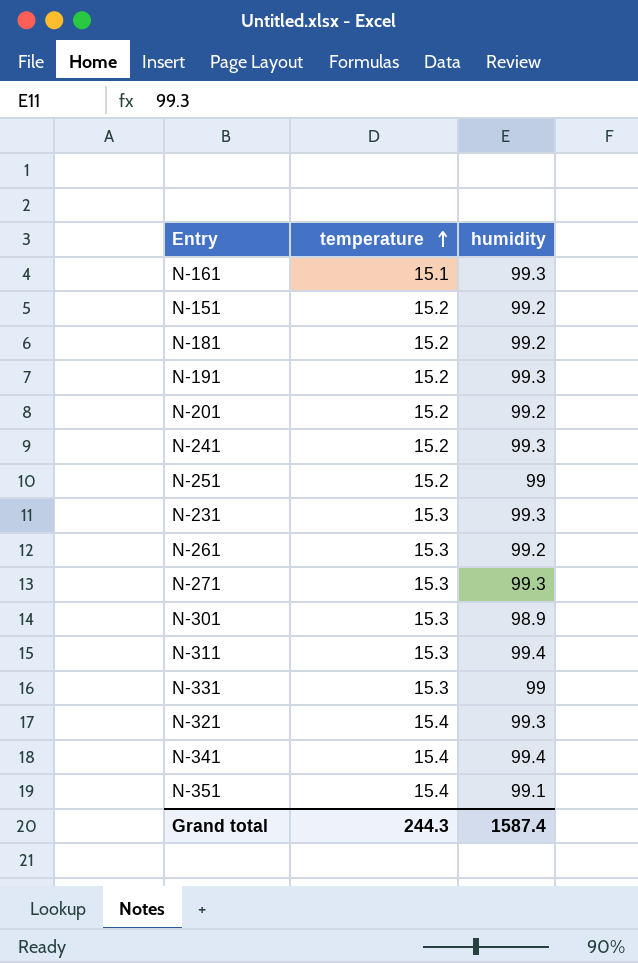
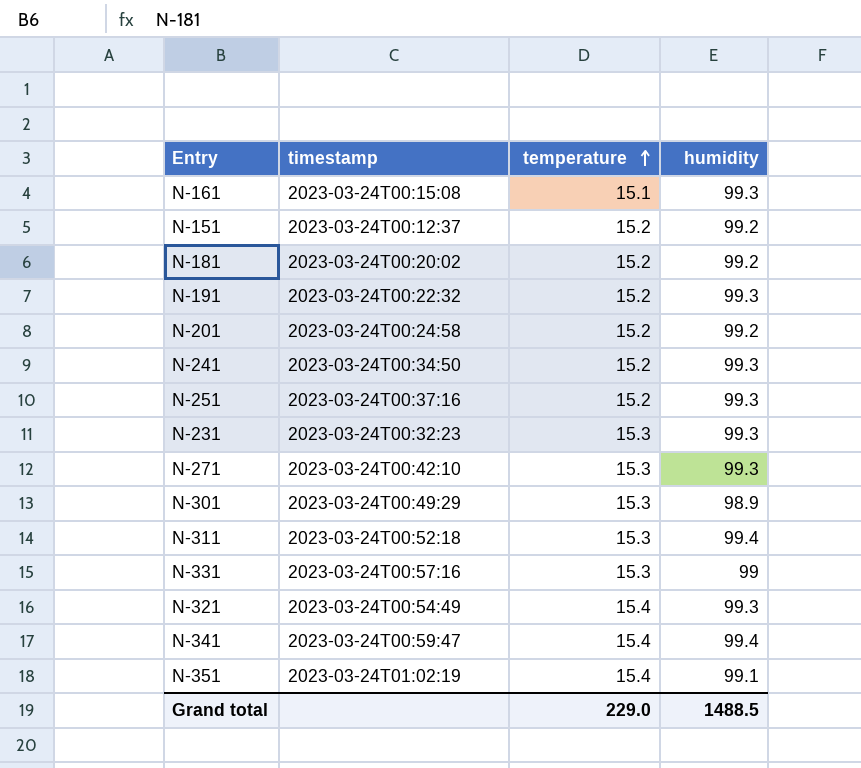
column timestamp | position: none -> 2
row N-261: 15.3 | 99.2 -> none
N-251 | humidity: 99 -> 99.3
Grand total | temperature: 244.3 -> 229.0
Grand total | humidity: 1587.4 -> 1488.5

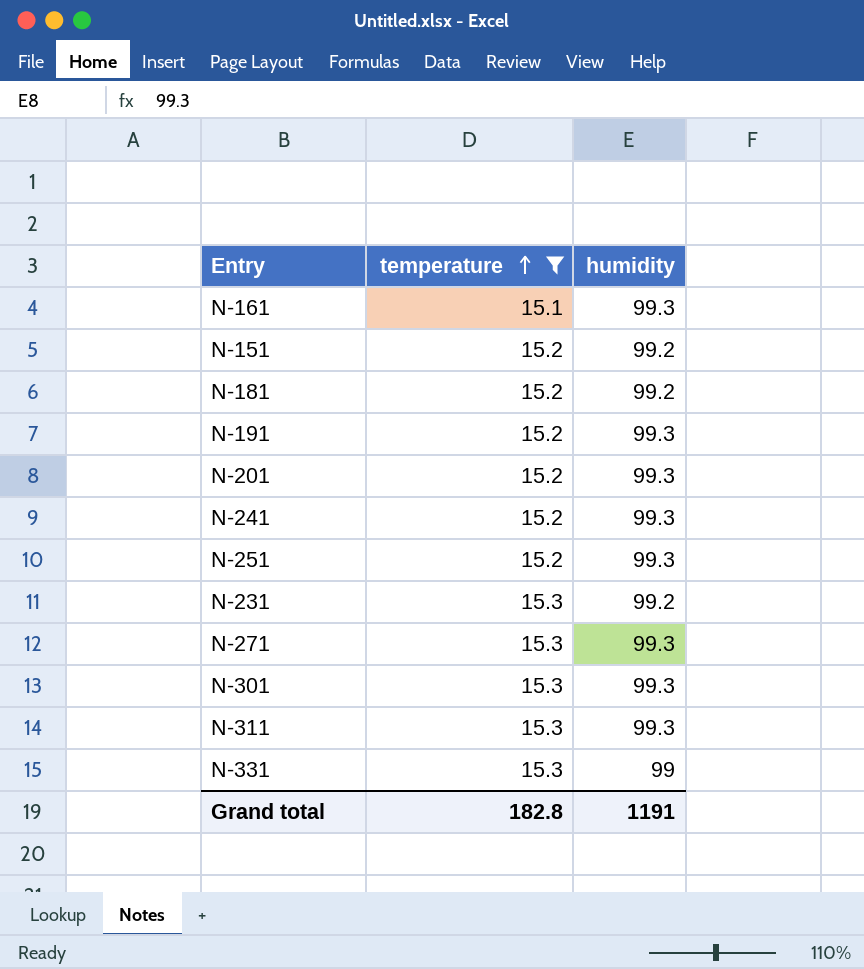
filter: none -> temperature != 15.4
column timestamp | position: 2 -> none
N-201 | humidity: 99.2 -> 99.3
N-231 | humidity: 99.3 -> 99.2
N-301 | humidity: 98.9 -> 99.3
N-311 | humidity: 99.4 -> 99.3
Grand total | temperature: 229.0 -> 182.8
Grand total | humidity: 1488.5 -> 1191

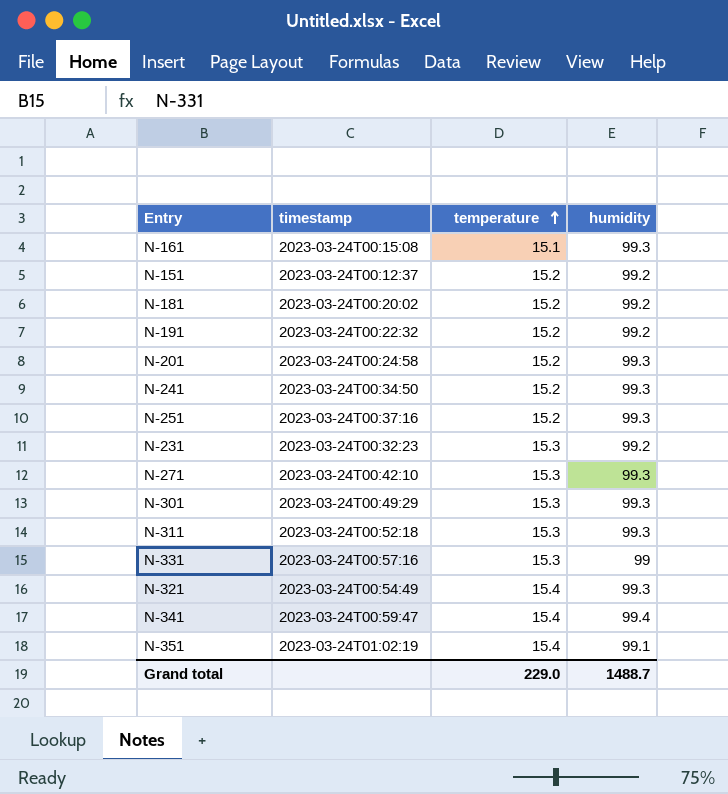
filter: temperature != 15.4 -> none
column timestamp | position: none -> 2
N-191 | humidity: 99.3 -> 99.2
Grand total | temperature: 182.8 -> 229.0
Grand total | humidity: 1191 -> 1488.7

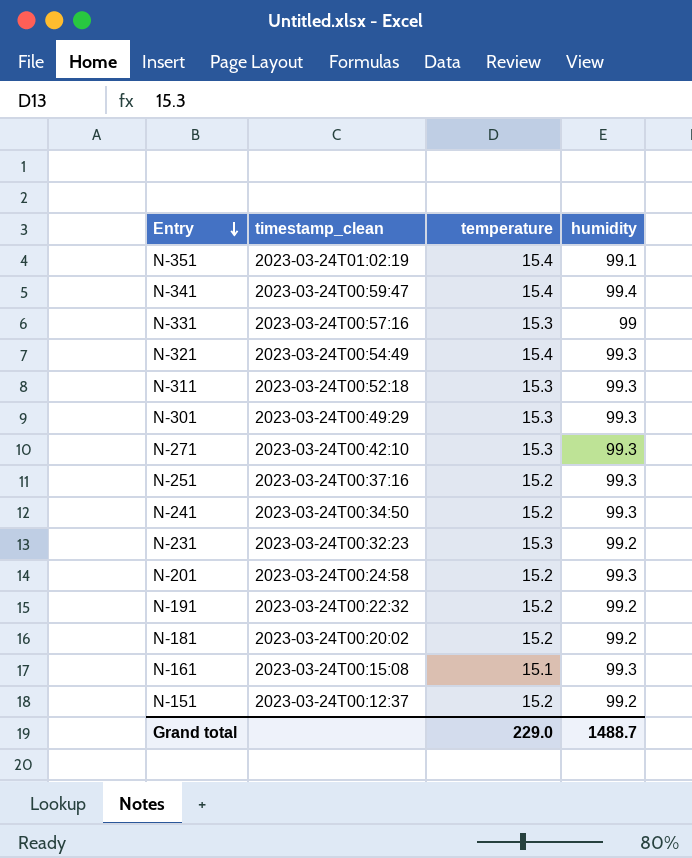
row order: temperature ascending -> Entry descending
column name: timestamp -> timestamp_clean

